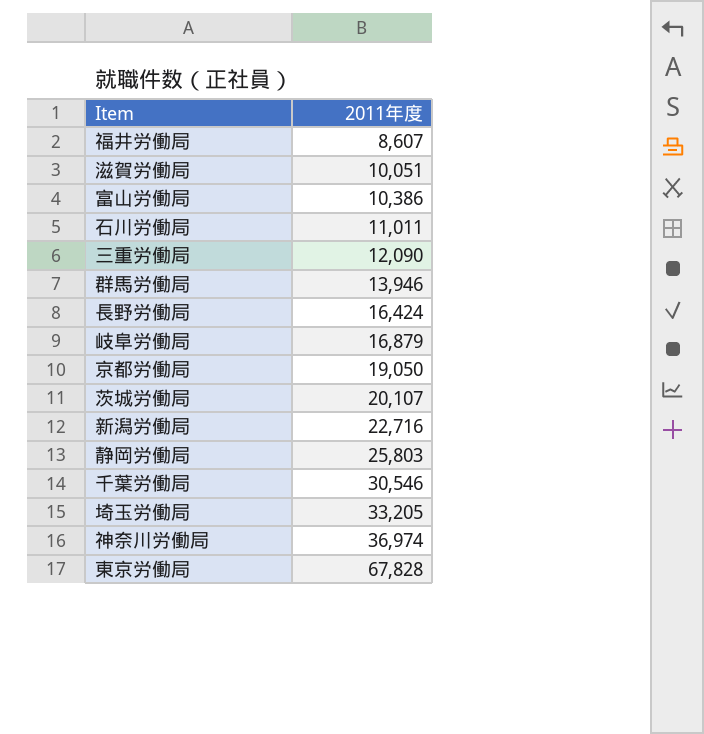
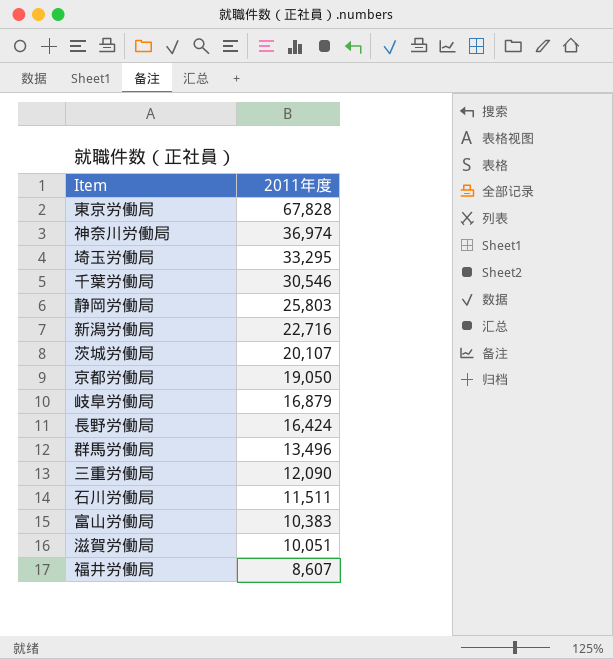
row order: 2011年度 ascending -> 2011年度 descending
埼玉労働局 | 2011年度: 33,205 -> 33,295
群馬労働局 | 2011年度: 13,946 -> 13,496
石川労働局 | 2011年度: 11,011 -> 11,511
富山労働局 | 2011年度: 10,386 -> 10,383

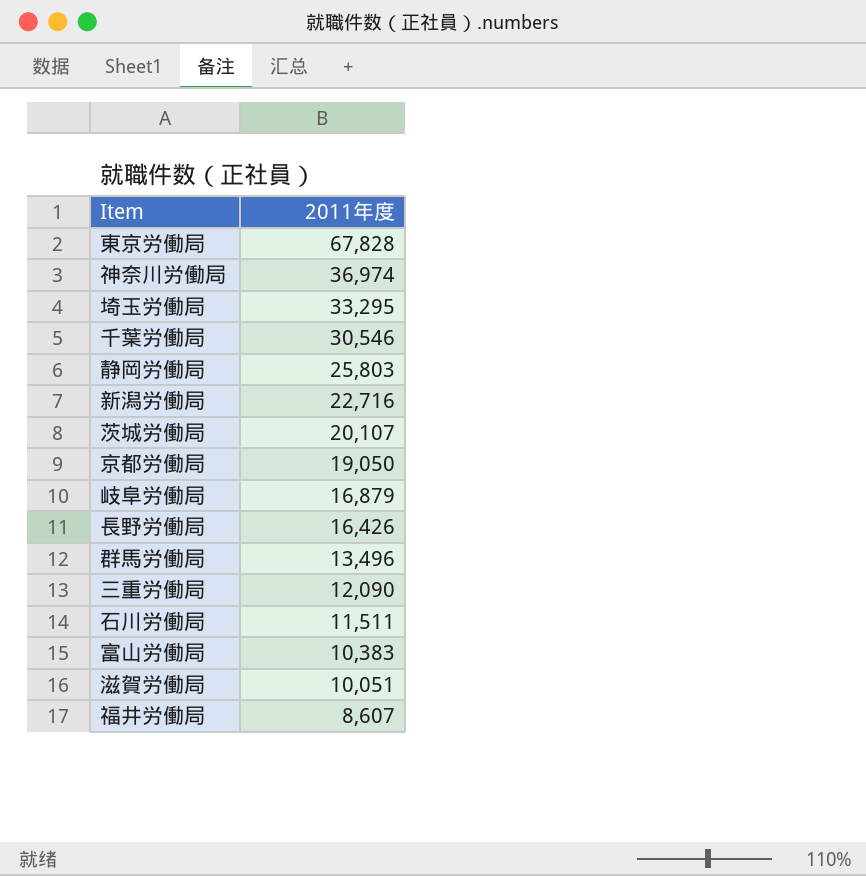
長野労働局 | 2011年度: 16,424 -> 16,426

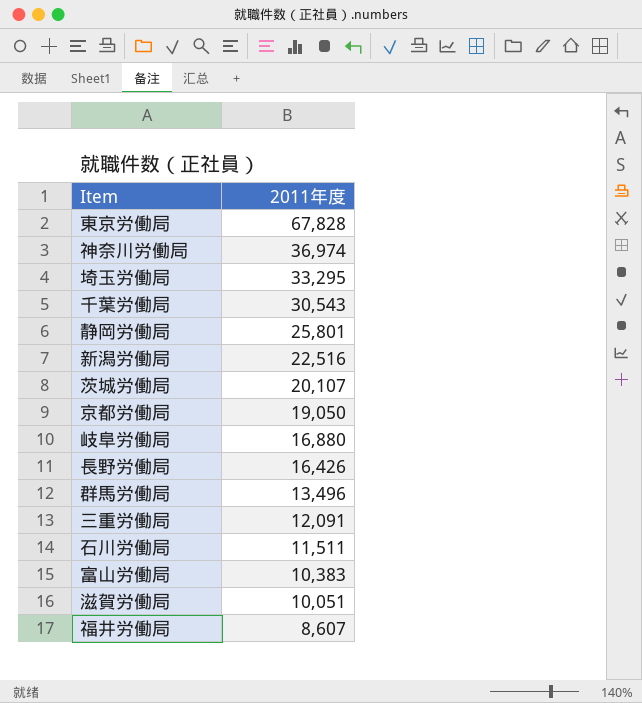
千葉労働局 | 2011年度: 30,546 -> 30,543
静岡労働局 | 2011年度: 25,803 -> 25,801
新潟労働局 | 2011年度: 22,716 -> 22,516
岐阜労働局 | 2011年度: 16,879 -> 16,880
三重労働局 | 2011年度: 12,090 -> 12,091

